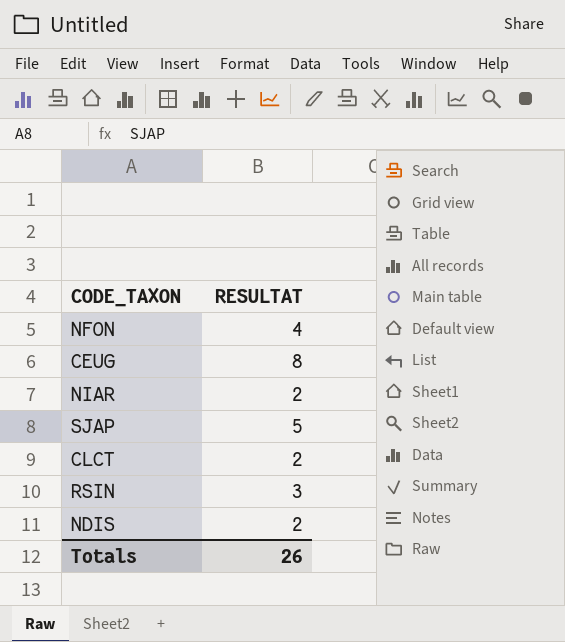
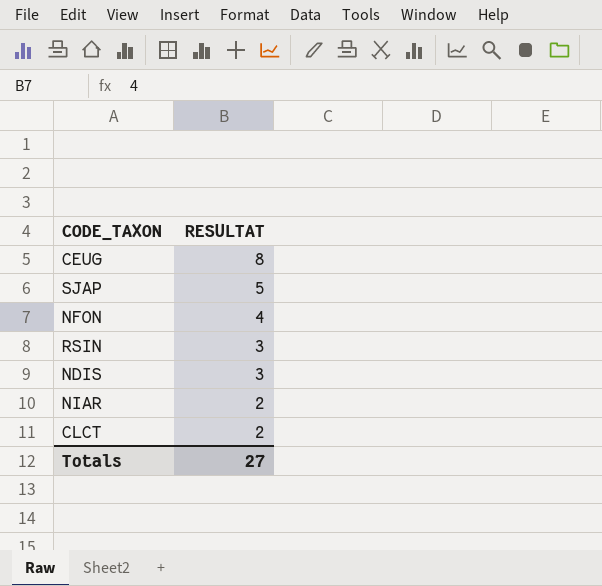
row order: none -> RESULTAT descending
NDIS | RESULTAT: 2 -> 3
Totals | RESULTAT: 26 -> 27

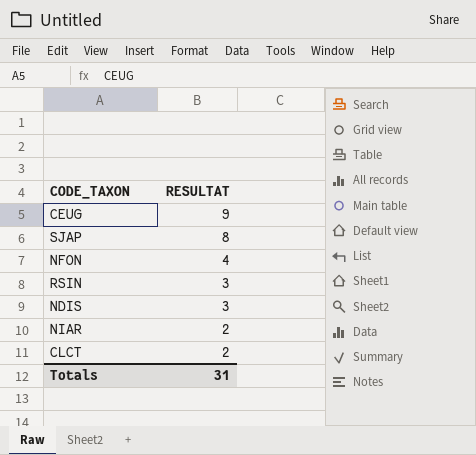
CEUG | RESULTAT: 8 -> 9
SJAP | RESULTAT: 5 -> 8
Totals | RESULTAT: 27 -> 31

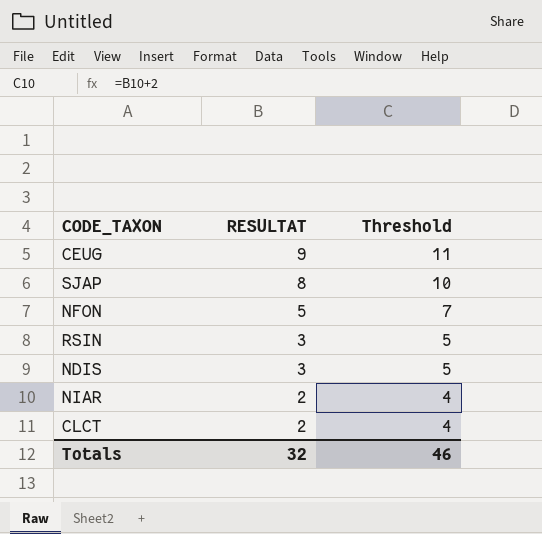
column Threshold | formula: none -> [RESULTAT] + 2
NFON | RESULTAT: 4 -> 5
Totals | RESULTAT: 31 -> 32

